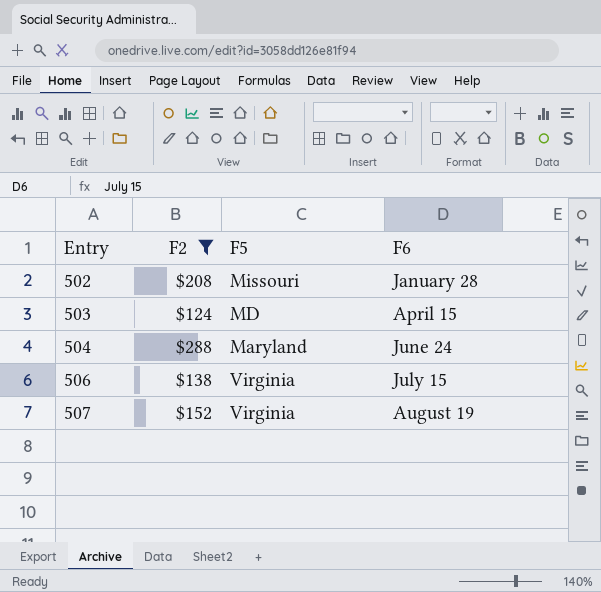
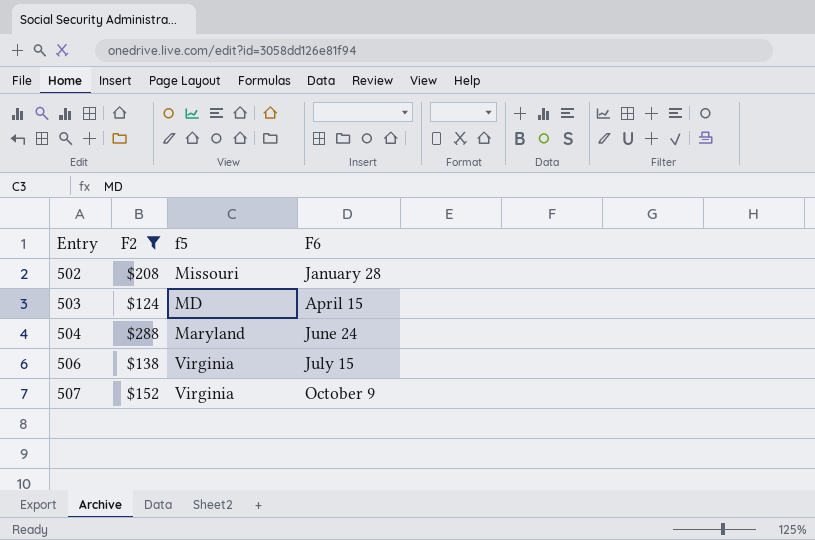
column name: F5 -> f5
507 | F6: August 19 -> October 9

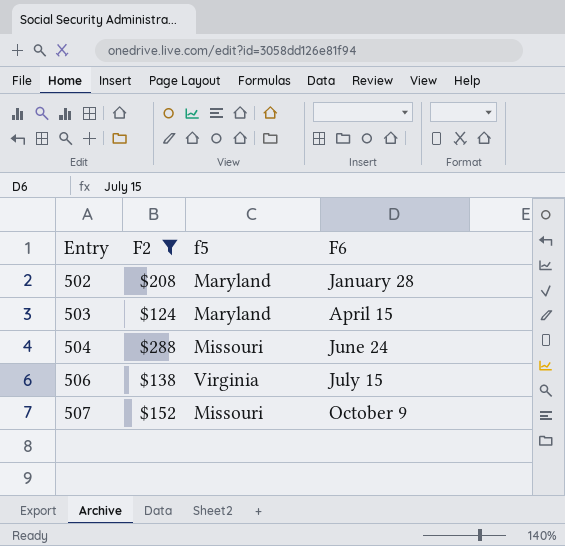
502 | f5: Missouri -> Maryland
503 | f5: MD -> Maryland
504 | f5: Maryland -> Missouri
507 | f5: Virginia -> Missouri

